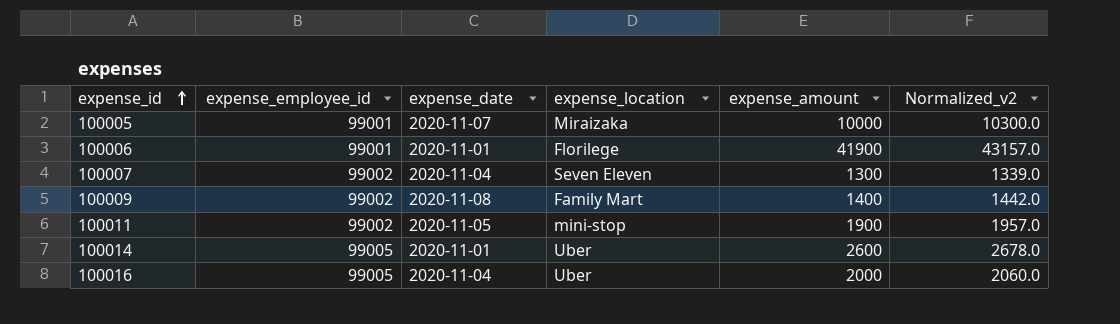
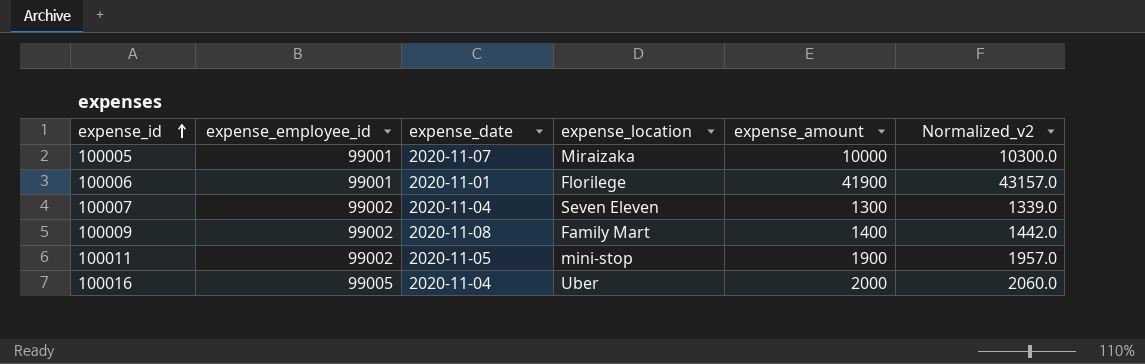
row 100014: 99005 | 2020-11-01 | Uber | 2600 | 2678.0 -> none

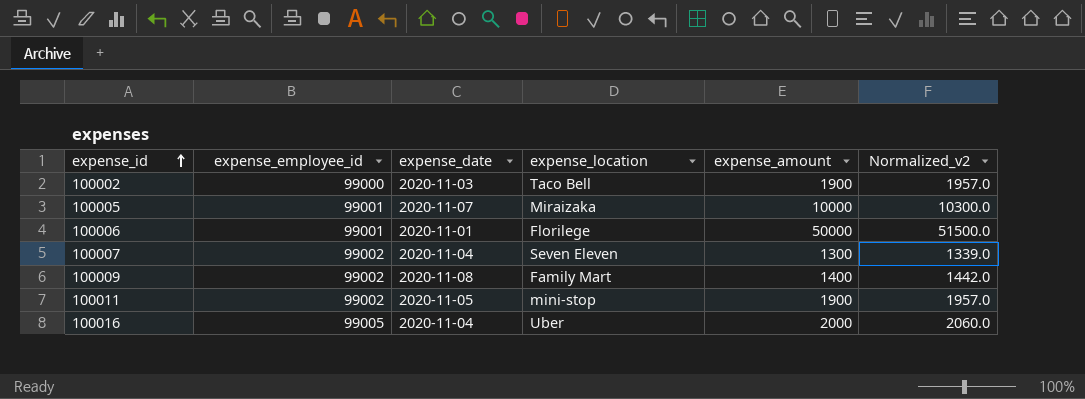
row 100002: none -> 99000 | 2020-11-03 | Taco Bell | 1900 | 1957.0
100006 | expense_amount: 41900 -> 50000
100006 | Normalized_v2: 43157.0 -> 51500.0

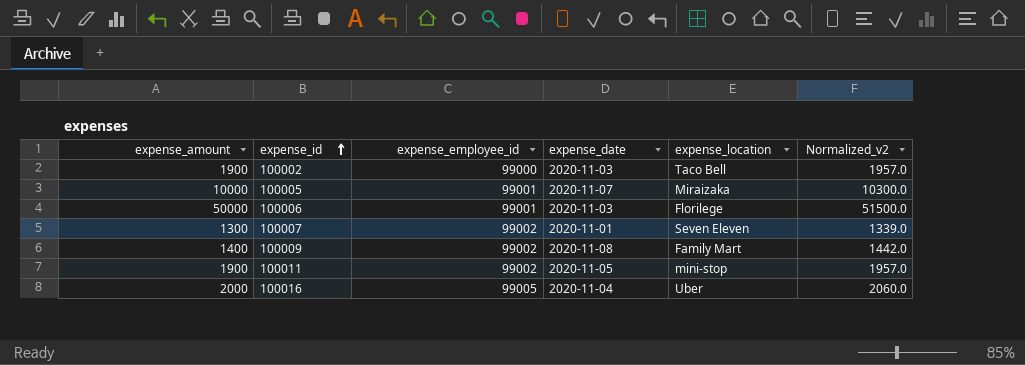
column expense_amount | position: 5 -> 1
100006 | expense_date: 2020-11-01 -> 2020-11-03
100007 | expense_date: 2020-11-04 -> 2020-11-01

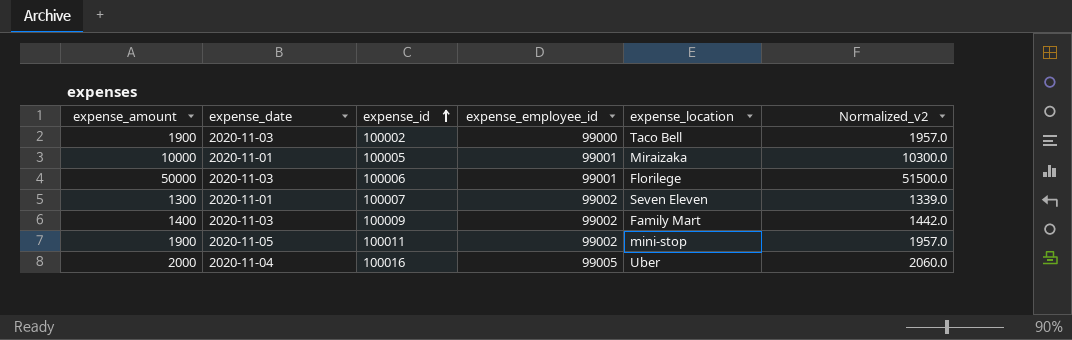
column expense_date | position: 4 -> 2
100005 | expense_date: 2020-11-07 -> 2020-11-01
100009 | expense_date: 2020-11-08 -> 2020-11-03

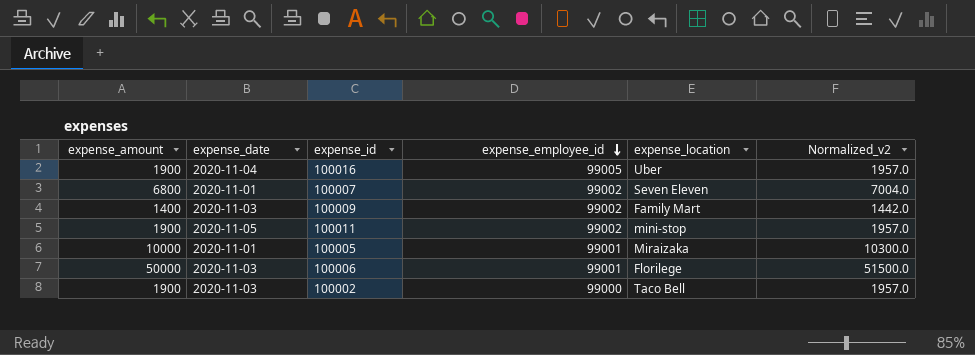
row order: expense_id ascending -> expense_employee_id descending
100016 | expense_amount: 2000 -> 1900
100016 | Normalized_v2: 2060.0 -> 1957.0
100007 | expense_amount: 1300 -> 6800
100007 | Normalized_v2: 1339.0 -> 7004.0

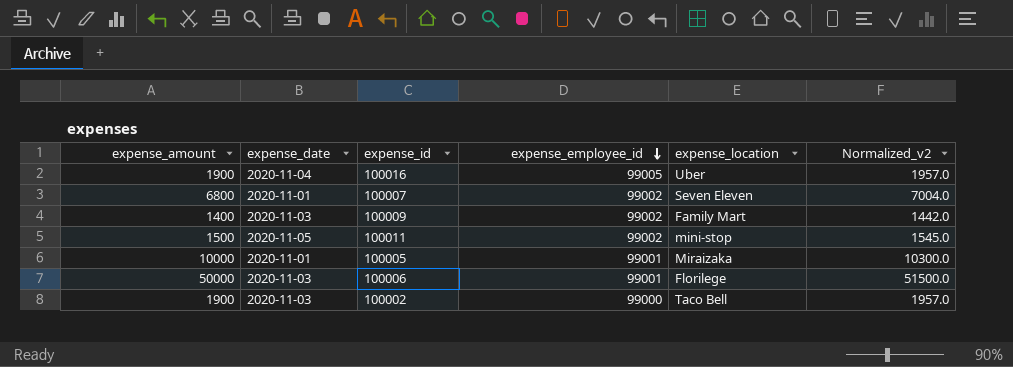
100011 | expense_amount: 1900 -> 1500
100011 | Normalized_v2: 1957.0 -> 1545.0

